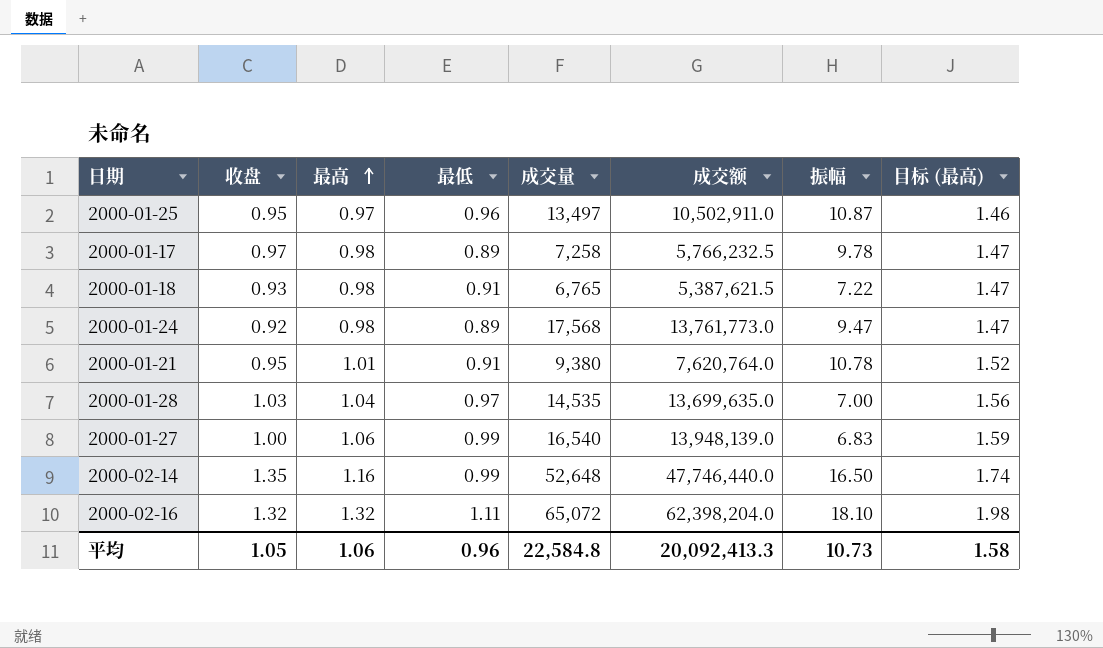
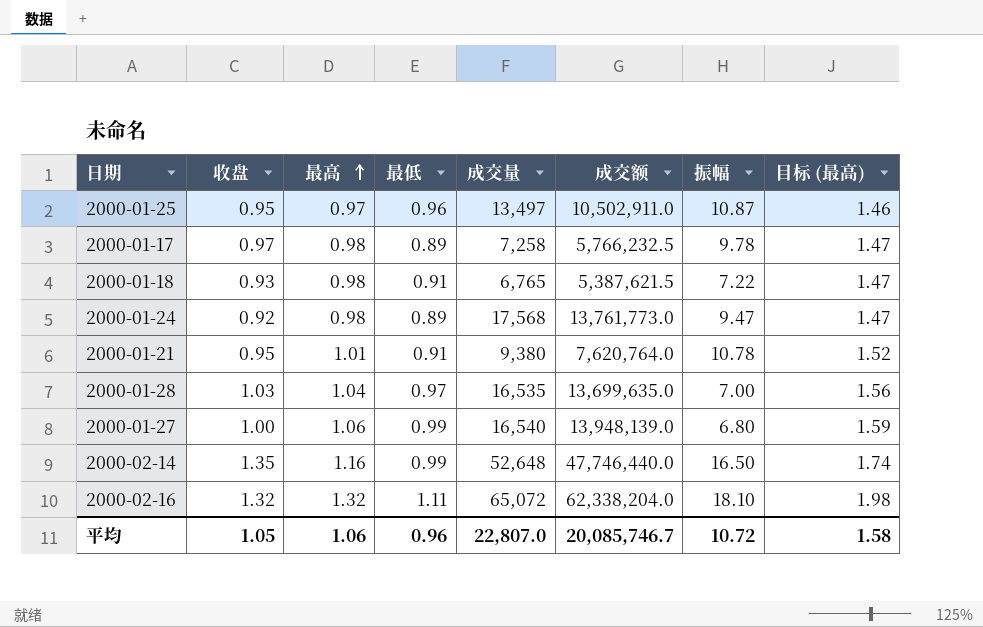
2000-01-28 | 成交量: 14,535 -> 16,535
2000-01-27 | 振幅: 6.83 -> 6.80
2000-02-16 | 成交额: 62,398,204.0 -> 62,338,204.0
平均 | 成交量: 22,584.8 -> 22,807.0
平均 | 成交额: 20,092,413.3 -> 20,085,746.7
平均 | 振幅: 10.73 -> 10.72

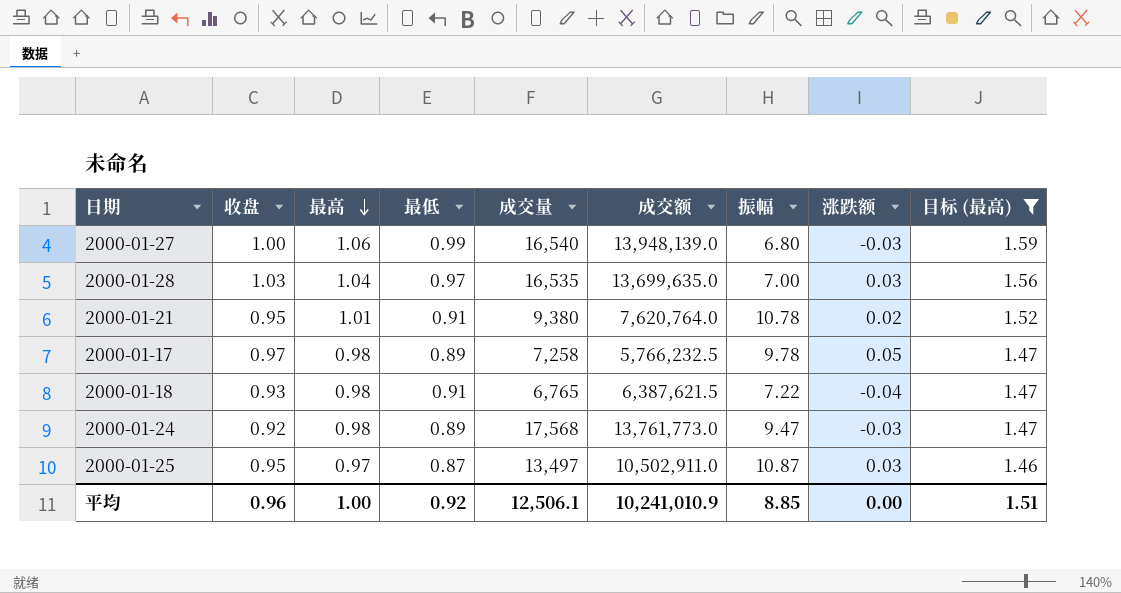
filter: none -> 目标 (最高) <= 1.59
row order: 最高 ascending -> 最高 descending
column 涨跌额 | position: none -> 8
2000-01-18 | 成交额: 5,387,621.5 -> 6,387,621.5
2000-01-25 | 最低: 0.96 -> 0.87
平均 | 收盘: 1.05 -> 0.96
平均 | 最高: 1.06 -> 1.00
平均 | 最低: 0.96 -> 0.92
平均 | 成交量: 22,807.0 -> 12,506.1
平均 | 成交额: 20,085,746.7 -> 10,241,010.9
平均 | 振幅: 10.72 -> 8.85
平均 | 目标 (最高): 1.58 -> 1.51

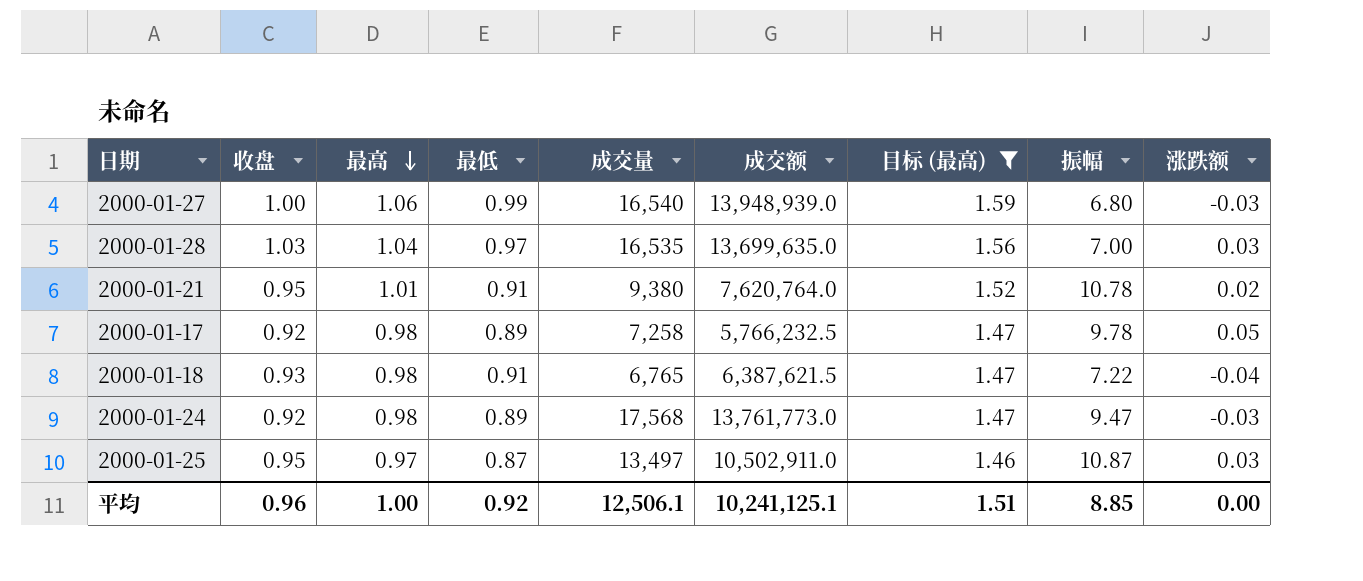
column 目标 (最高) | position: 9 -> 7
2000-01-27 | 成交额: 13,948,139.0 -> 13,948,939.0
2000-01-17 | 收盘: 0.97 -> 0.92
平均 | 成交额: 10,241,010.9 -> 10,241,125.1

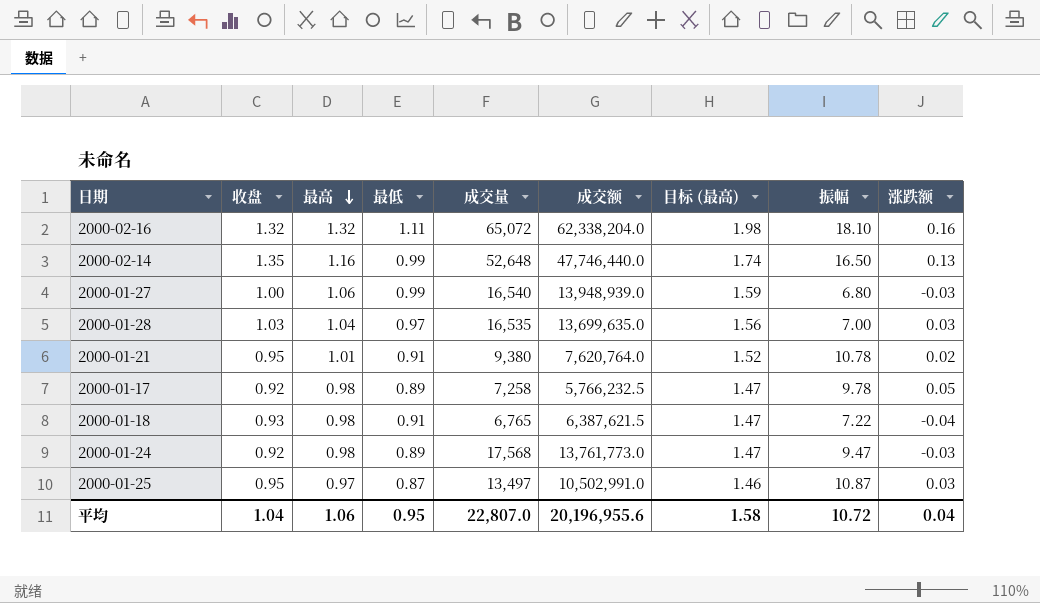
filter: 目标 (最高) <= 1.59 -> none
2000-01-25 | 成交额: 10,502,911.0 -> 10,502,991.0
平均 | 收盘: 0.96 -> 1.04
平均 | 最高: 1.00 -> 1.06
平均 | 最低: 0.92 -> 0.95
平均 | 成交量: 12,506.1 -> 22,807.0
平均 | 成交额: 10,241,125.1 -> 20,196,955.6
平均 | 目标 (最高): 1.51 -> 1.58
平均 | 振幅: 8.85 -> 10.72
平均 | 涨跌额: 0.00 -> 0.04

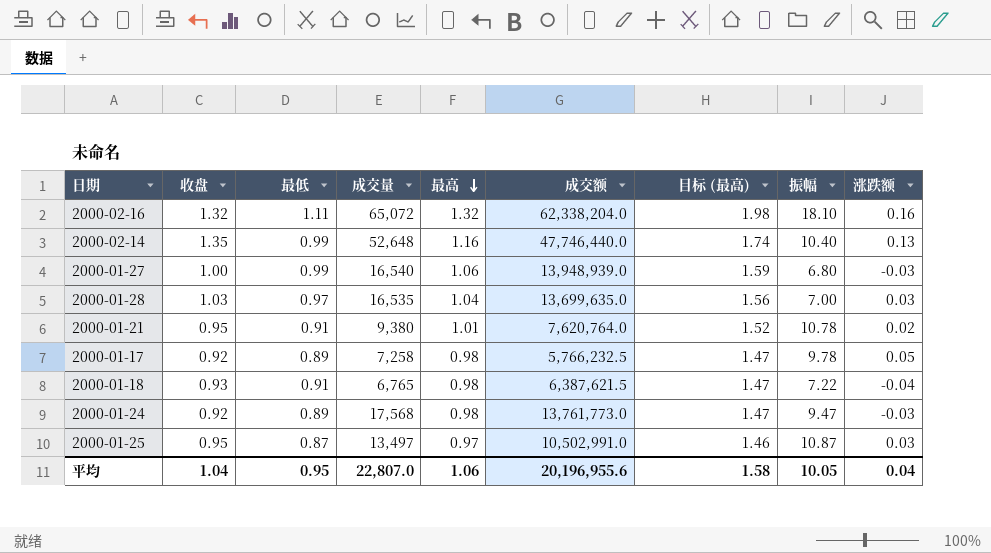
column 最高 | position: 3 -> 5
2000-02-14 | 振幅: 16.50 -> 10.40
平均 | 振幅: 10.72 -> 10.05

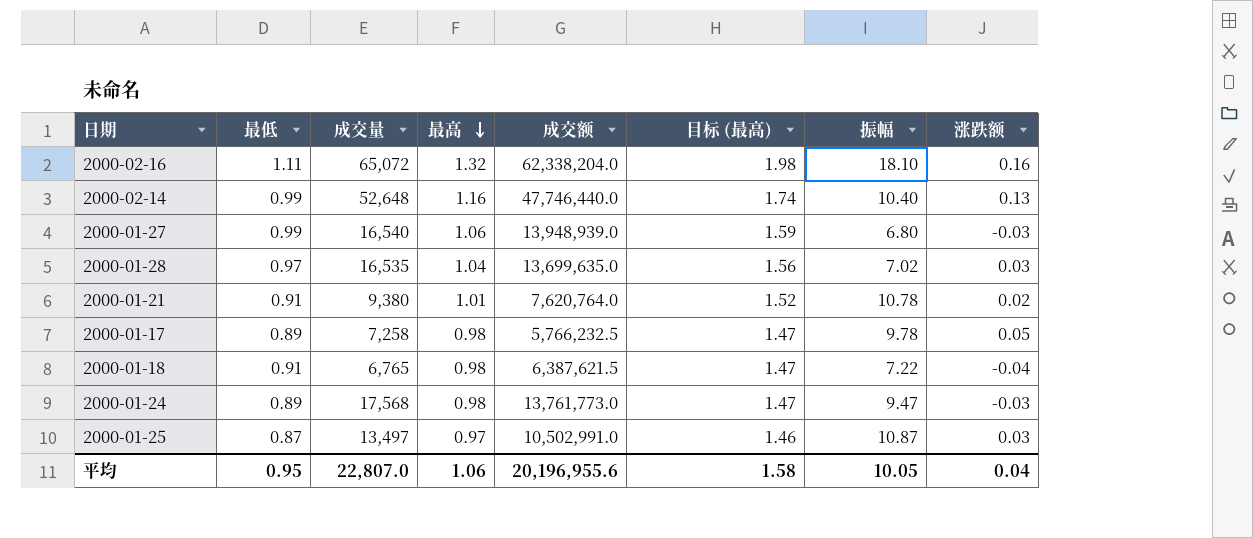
column 收盘 | position: 2 -> none
2000-01-28 | 振幅: 7.00 -> 7.02

